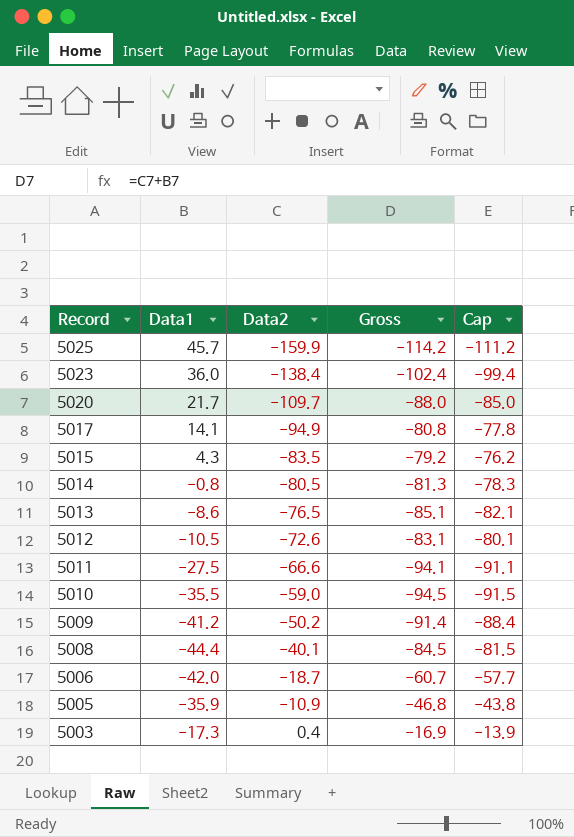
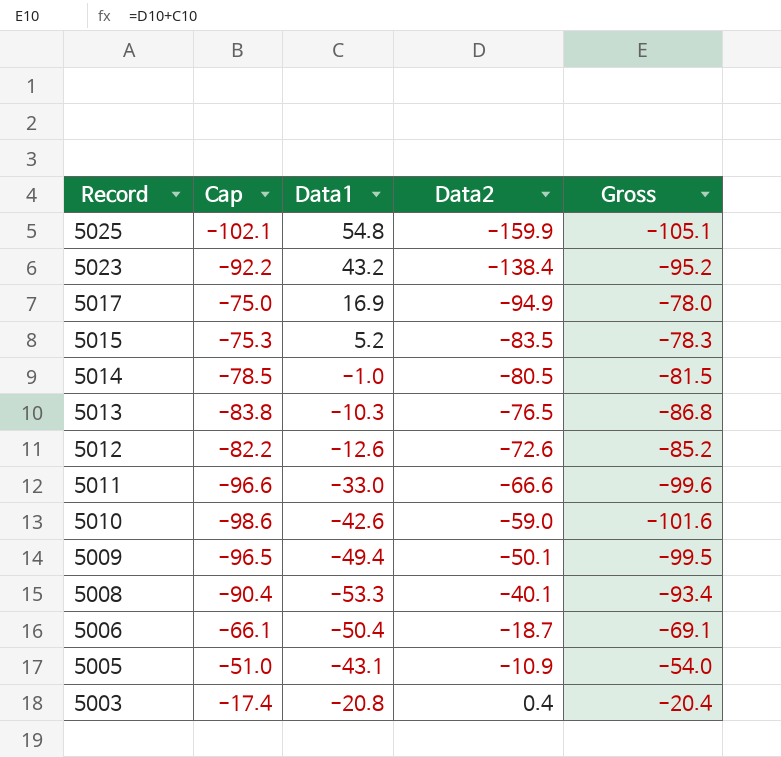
column Cap | position: 5 -> 2
row 5020: 21.7 | -109.7 | -88.0 | -85.0 -> none
5025 | Cap: -111.2 -> -102.1
5025 | Data1: 45.7 -> 54.8
5025 | Gross: -114.2 -> -105.1
5023 | Cap: -99.4 -> -92.2
5023 | Data1: 36.0 -> 43.2
5023 | Gross: -102.4 -> -95.2
5017 | Cap: -77.8 -> -75.0
5017 | Data1: 14.1 -> 16.9
5017 | Gross: -80.8 -> -78.0
5015 | Cap: -76.2 -> -75.3
5015 | Data1: 4.3 -> 5.2
5015 | Gross: -79.2 -> -78.3
5014 | Cap: -78.3 -> -78.5
5014 | Data1: -0.8 -> -1.0
5014 | Gross: -81.3 -> -81.5
5013 | Cap: -82.1 -> -83.8
5013 | Data1: -8.6 -> -10.3
5013 | Gross: -85.1 -> -86.8
5012 | Cap: -80.1 -> -82.2
5012 | Data1: -10.5 -> -12.6
5012 | Gross: -83.1 -> -85.2
5011 | Cap: -91.1 -> -96.6
5011 | Data1: -27.5 -> -33.0
5011 | Gross: -94.1 -> -99.6
5010 | Cap: -91.5 -> -98.6
5010 | Data1: -35.5 -> -42.6
5010 | Gross: -94.5 -> -101.6
5009 | Cap: -88.4 -> -96.5
5009 | Data1: -41.2 -> -49.4
5009 | Data2: -50.2 -> -50.1
5009 | Gross: -91.4 -> -99.5
5008 | Cap: -81.5 -> -90.4
5008 | Data1: -44.4 -> -53.3
5008 | Gross: -84.5 -> -93.4
5006 | Cap: -57.7 -> -66.1
5006 | Data1: -42.0 -> -50.4
5006 | Gross: -60.7 -> -69.1
5005 | Cap: -43.8 -> -51.0
5005 | Data1: -35.9 -> -43.1
5005 | Gross: -46.8 -> -54.0
5003 | Cap: -13.9 -> -17.4
5003 | Data1: -17.3 -> -20.8
5003 | Gross: -16.9 -> -20.4

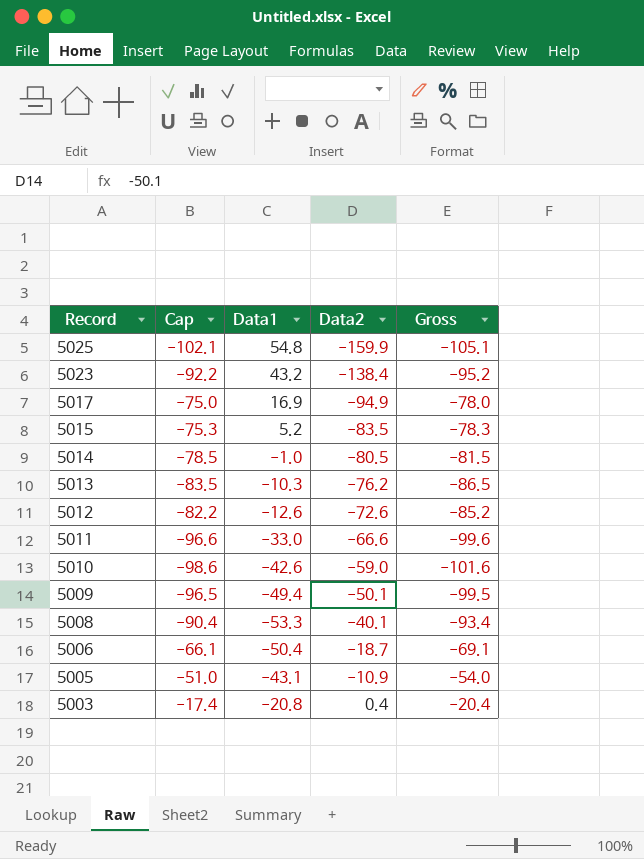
5013 | Cap: -83.8 -> -83.5
5013 | Data2: -76.5 -> -76.2
5013 | Gross: -86.8 -> -86.5

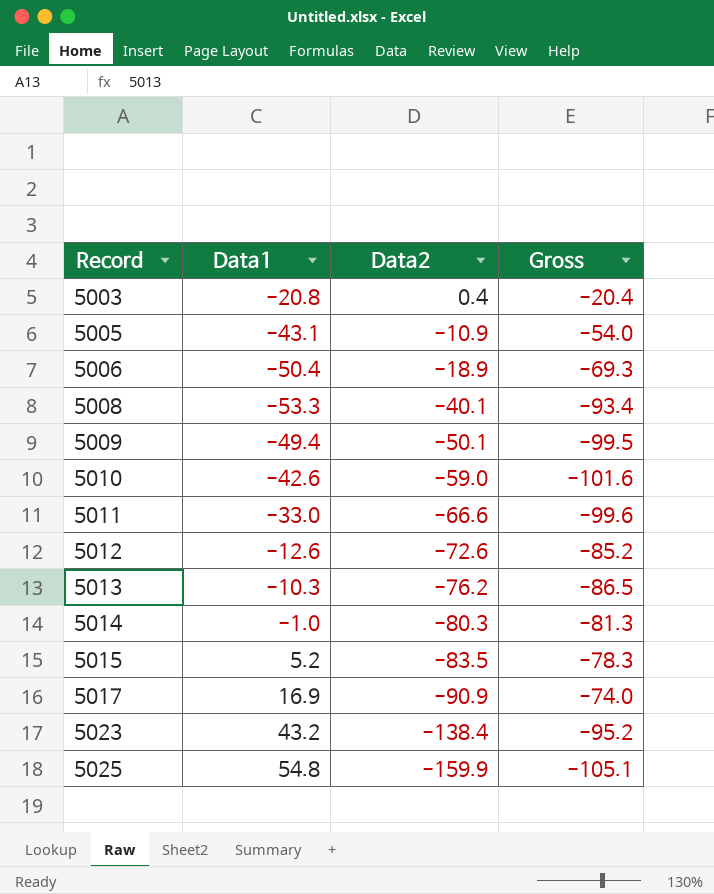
row order: Record descending -> Record ascending
column Cap | formula: [Gross] + 3 -> none
5006 | Data2: -18.7 -> -18.9
5006 | Gross: -69.1 -> -69.3
5014 | Data2: -80.5 -> -80.3
5014 | Gross: -81.5 -> -81.3
5017 | Data2: -94.9 -> -90.9
5017 | Gross: -78.0 -> -74.0

